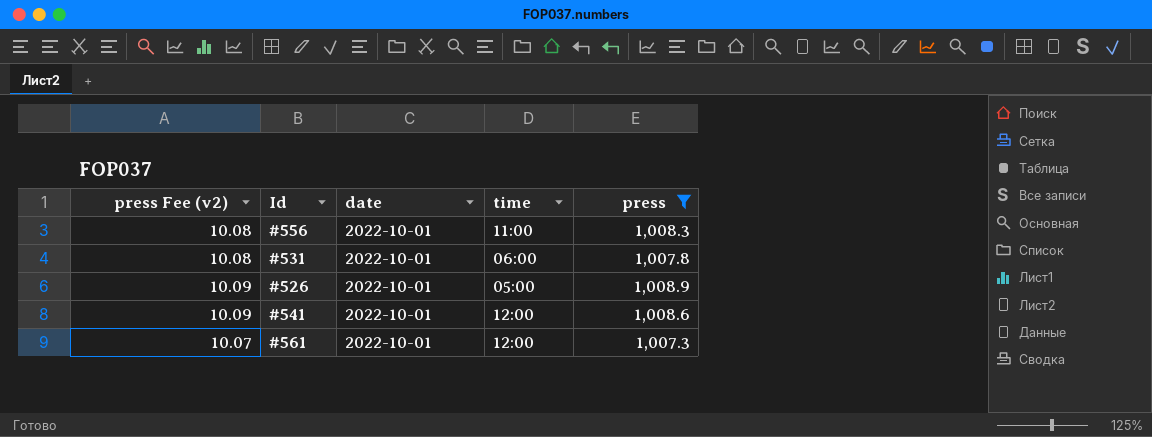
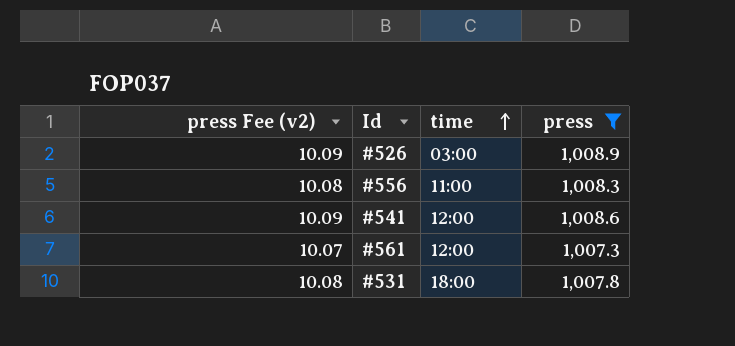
row order: none -> time ascending
column date | position: 3 -> none
#526 | time: 05:00 -> 03:00
#531 | time: 06:00 -> 18:00

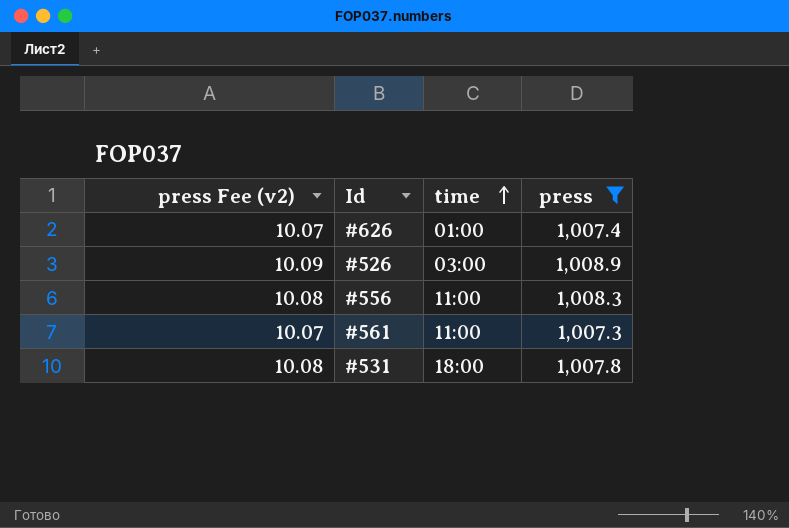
row #541: 10.09 | 12:00 | 1,008.6 -> none
row #626: none -> 10.07 | 01:00 | 1,007.4
#561 | time: 12:00 -> 11:00

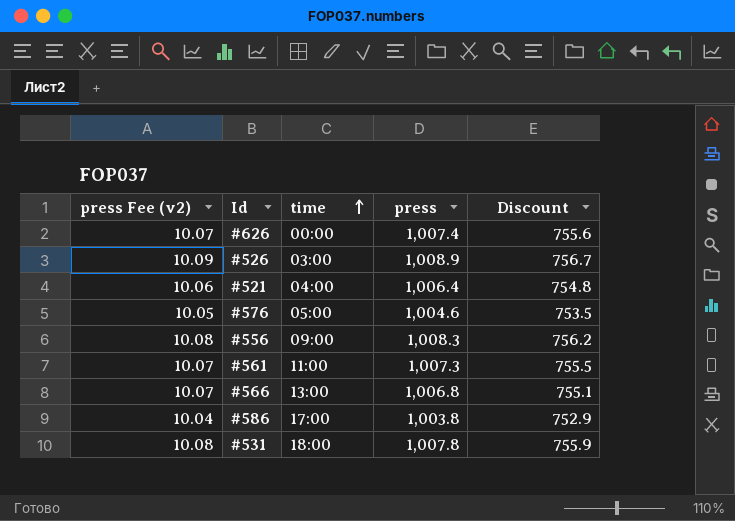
filter: press >= 1,007.3 -> none
column Discount | formula: none -> [press] * 0.75
#626 | time: 01:00 -> 00:00
#556 | time: 11:00 -> 09:00

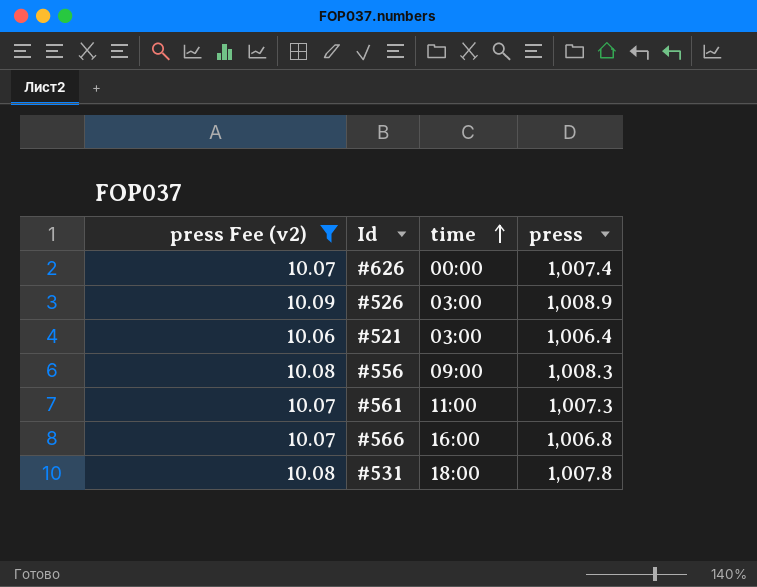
filter: none -> press Fee (v2) >= 10.06
column Discount | formula: [press] * 0.75 -> none
#521 | time: 04:00 -> 03:00
#566 | time: 13:00 -> 16:00

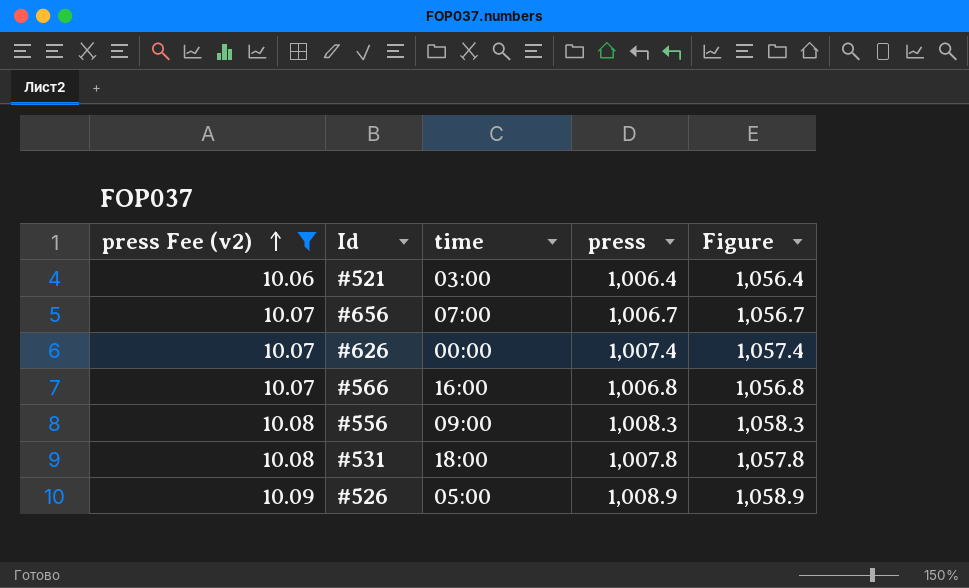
row order: time ascending -> press Fee (v2) ascending
column Figure | formula: none -> [press] + 50
row #561: 10.07 | 11:00 | 1,007.3 -> none
row #656: none -> 10.07 | 07:00 | 1,006.7 | 1,056.7
#526 | time: 03:00 -> 05:00

